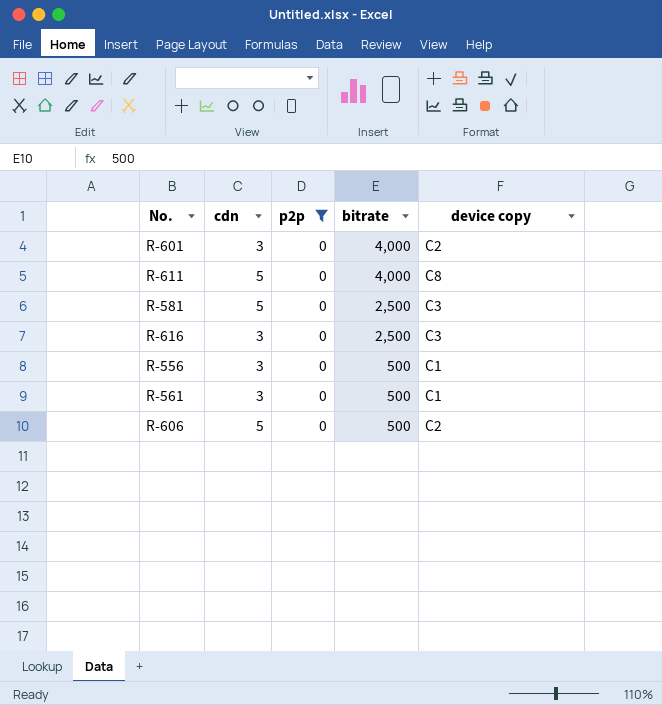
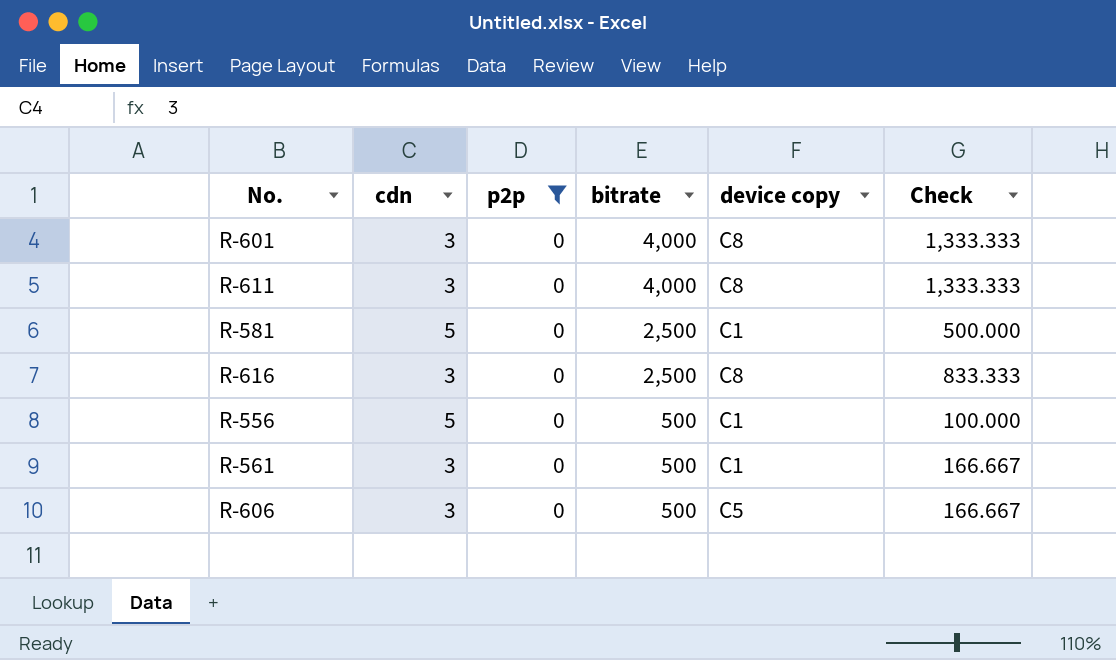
column Check | formula: none -> [bitrate] / [cdn]
R-601 | device copy: C2 -> C8
R-611 | cdn: 5 -> 3
R-581 | device copy: C3 -> C1
R-616 | device copy: C3 -> C8
R-556 | cdn: 3 -> 5
R-606 | cdn: 5 -> 3
R-606 | device copy: C2 -> C5

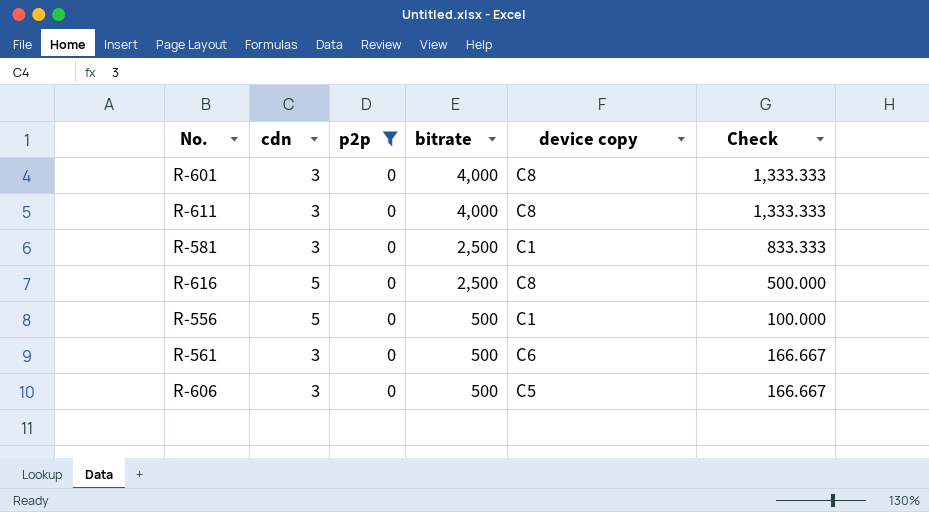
R-581 | cdn: 5 -> 3
R-581 | Check: 500.000 -> 833.333
R-616 | cdn: 3 -> 5
R-616 | Check: 833.333 -> 500.000
R-561 | device copy: C1 -> C6

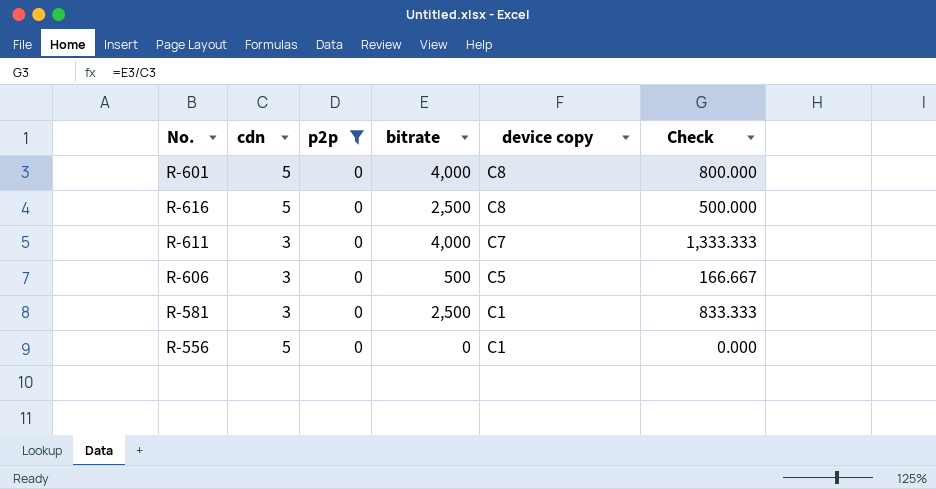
row order: bitrate descending -> device copy descending
row R-561: 3 | 0 | 500 | C6 | 166.667 -> none
R-601 | cdn: 3 -> 5
R-601 | Check: 1,333.333 -> 800.000
R-611 | device copy: C8 -> C7
R-556 | bitrate: 500 -> 0
R-556 | Check: 100.000 -> 0.000

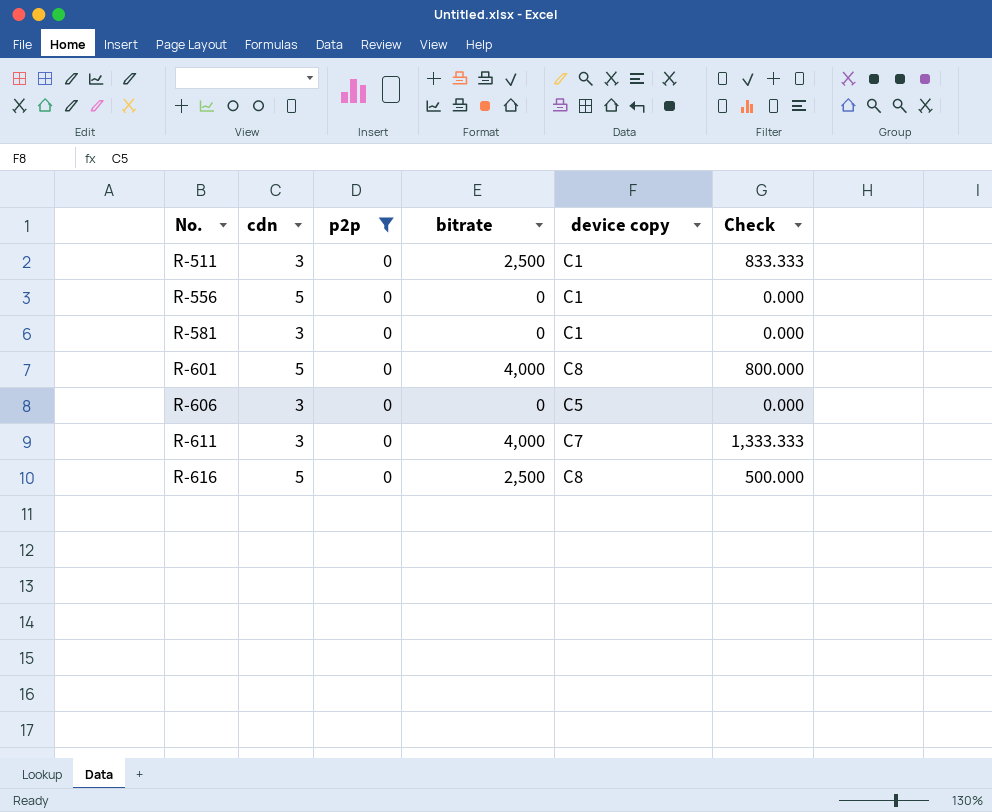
row order: device copy descending -> No. ascending
row R-511: none -> 3 | 0 | 2,500 | C1 | 833.333
R-581 | bitrate: 2,500 -> 0
R-581 | Check: 833.333 -> 0.000
R-606 | bitrate: 500 -> 0
R-606 | Check: 166.667 -> 0.000

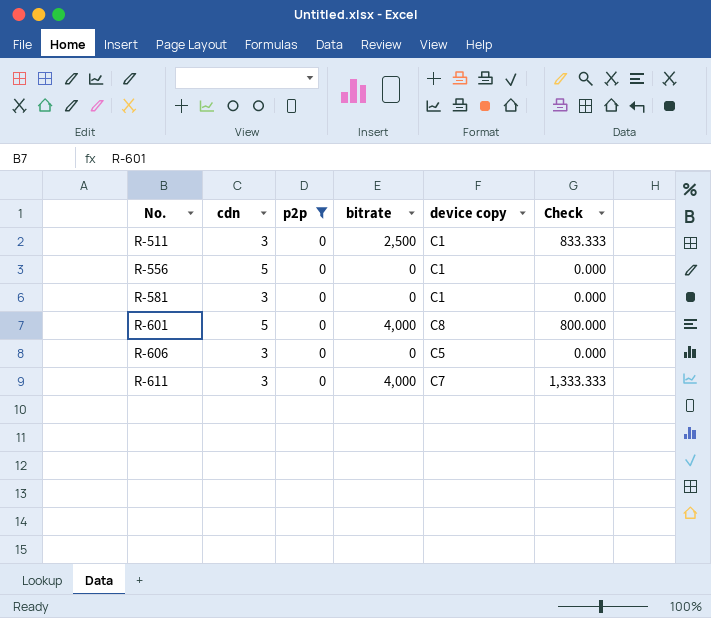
row R-616: 5 | 0 | 2,500 | C8 | 500.000 -> none

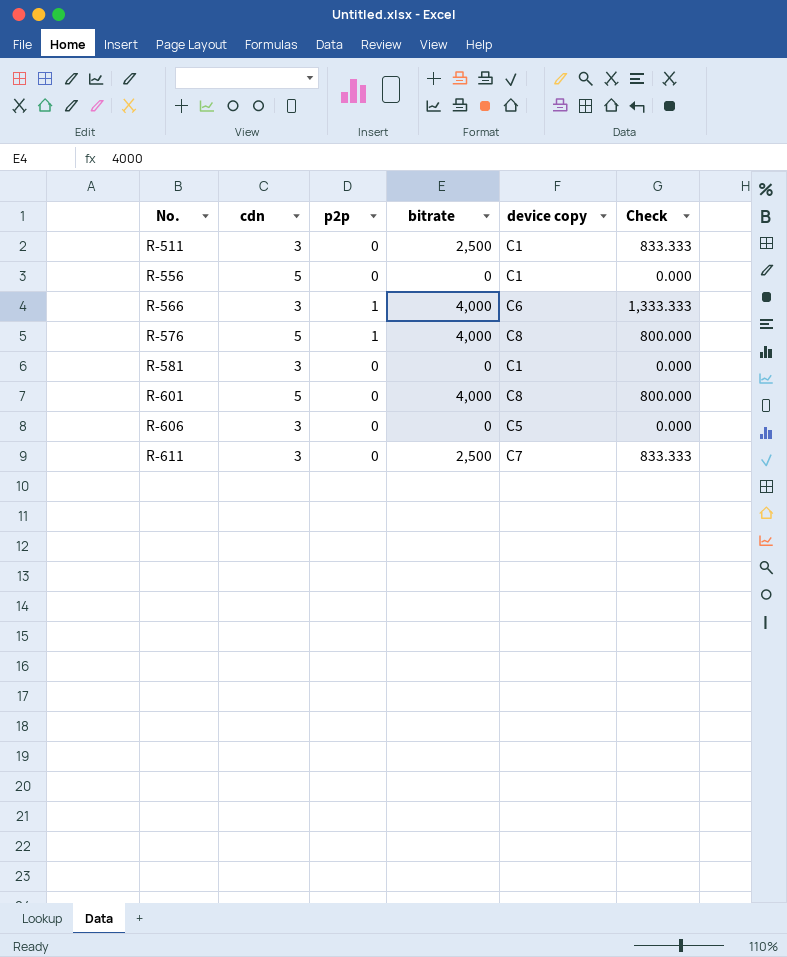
filter: p2p = 0 -> none
R-611 | bitrate: 4,000 -> 2,500
R-611 | Check: 1,333.333 -> 833.333

